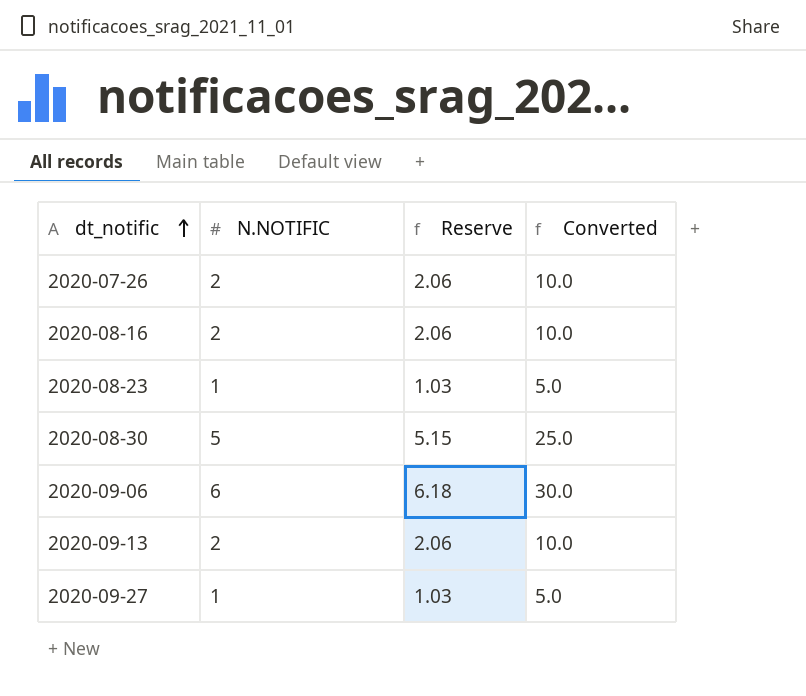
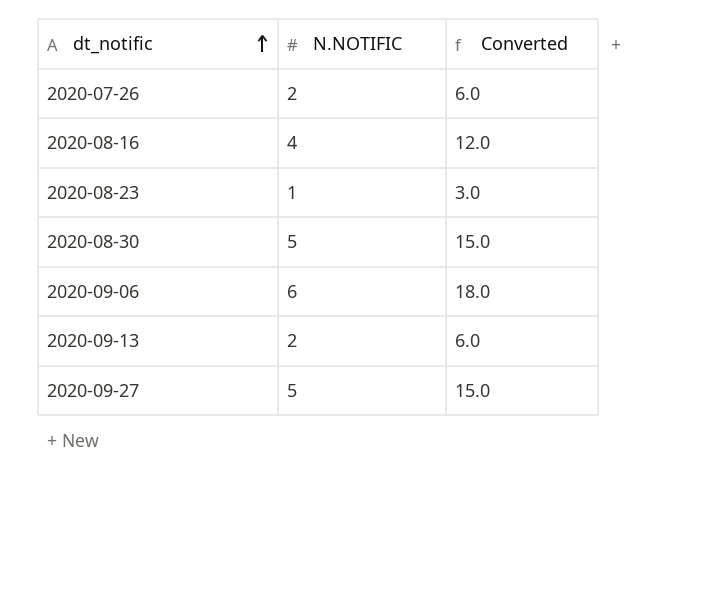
column Reserve | formula: [N.NOTIFIC] * 1.03 -> none
column Converted | formula: [N.NOTIFIC] * 5 -> [N.NOTIFIC] * 3
2020-08-16 | N.NOTIFIC: 2 -> 4
2020-09-27 | N.NOTIFIC: 1 -> 5

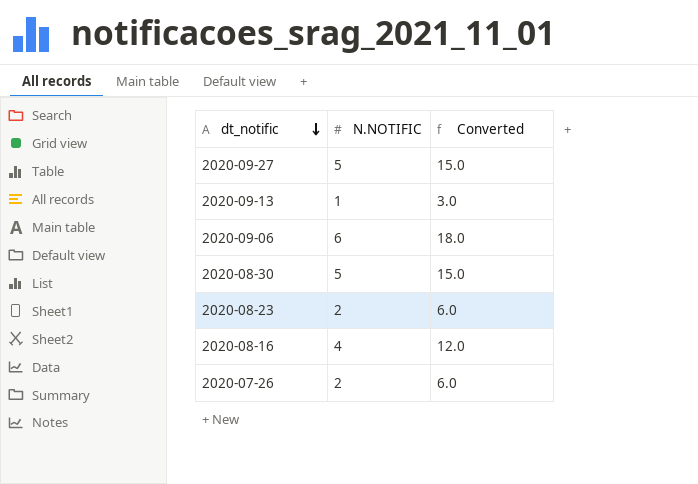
row order: dt_notific ascending -> dt_notific descending
2020-09-13 | N.NOTIFIC: 2 -> 1
2020-09-13 | Converted: 6.0 -> 3.0
2020-08-23 | N.NOTIFIC: 1 -> 2
2020-08-23 | Converted: 3.0 -> 6.0

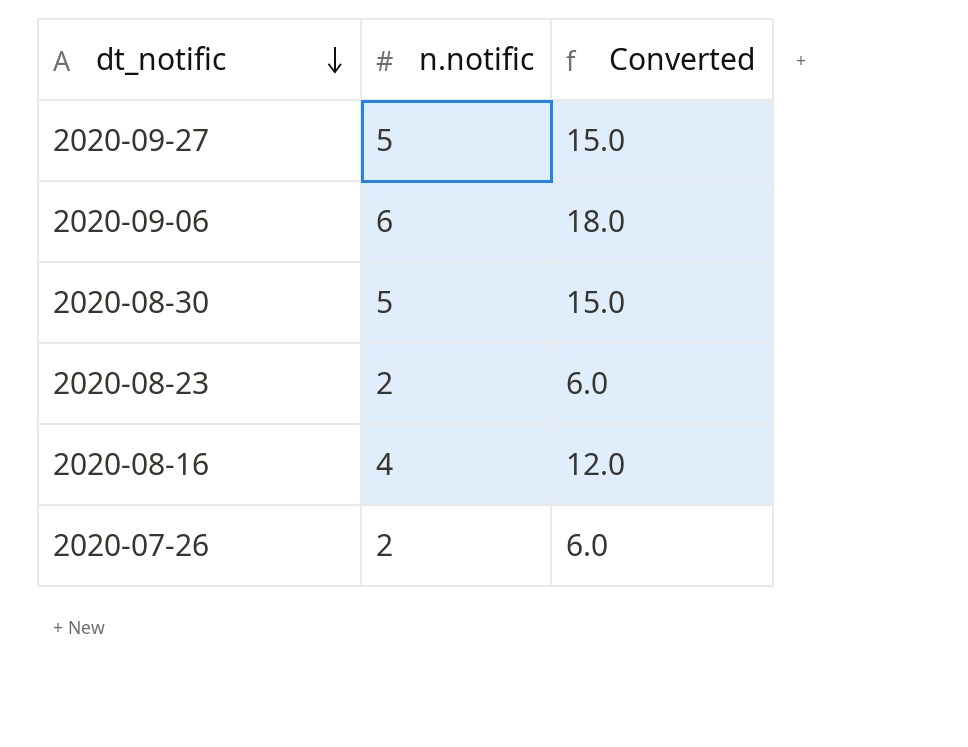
column name: N.NOTIFIC -> n.notific
row 2020-09-13: 1 | 3.0 -> none

